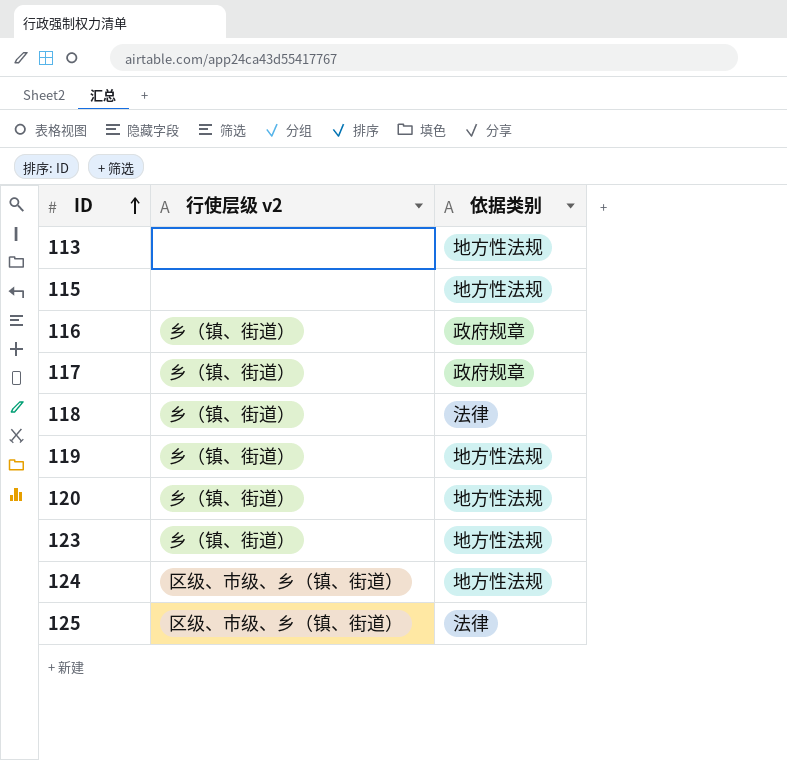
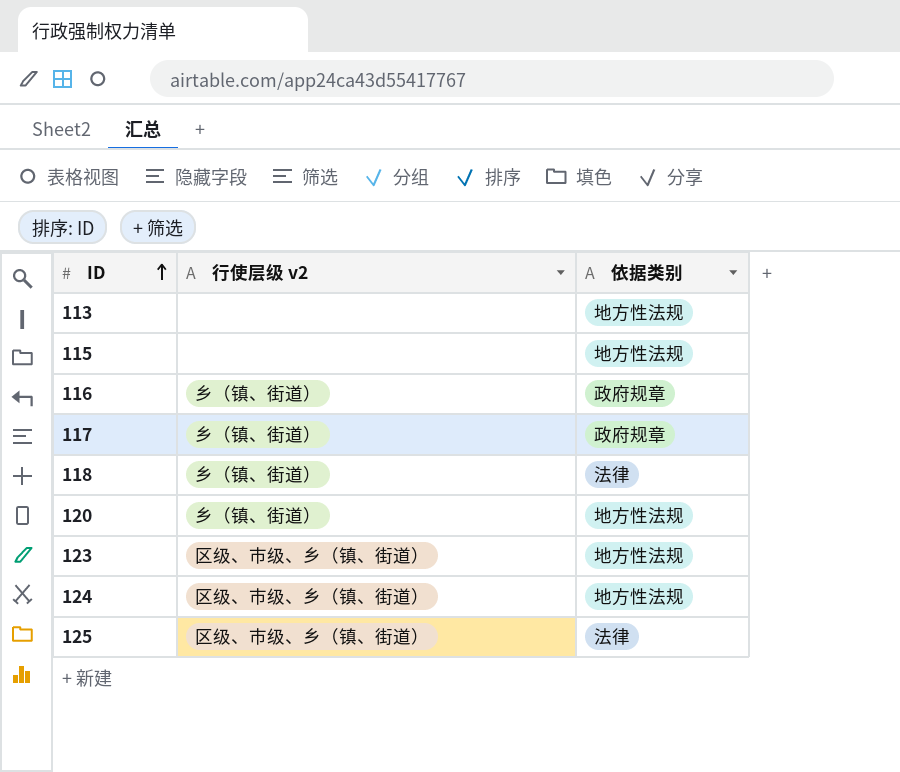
row 119: 乡（镇、街道） | 地方性法规 -> none
123 | 行使层级 v2: 乡（镇、街道） -> 区级、市级、乡（镇、街道）

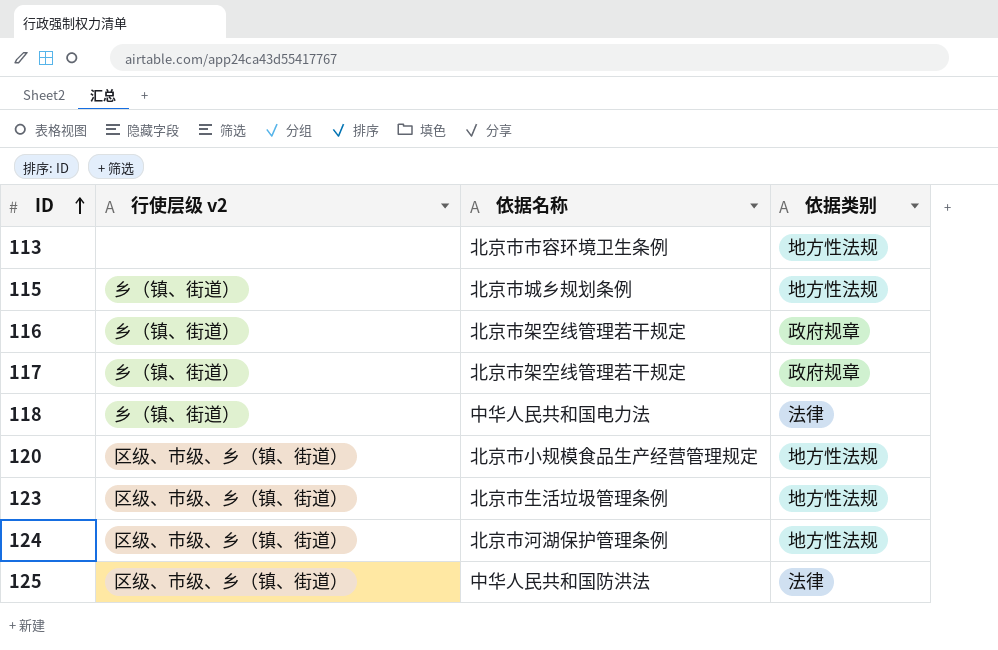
column 依据名称 | position: none -> 3
115 | 行使层级 v2: none -> 乡（镇、街道）
120 | 行使层级 v2: 乡（镇、街道） -> 区级、市级、乡（镇、街道）

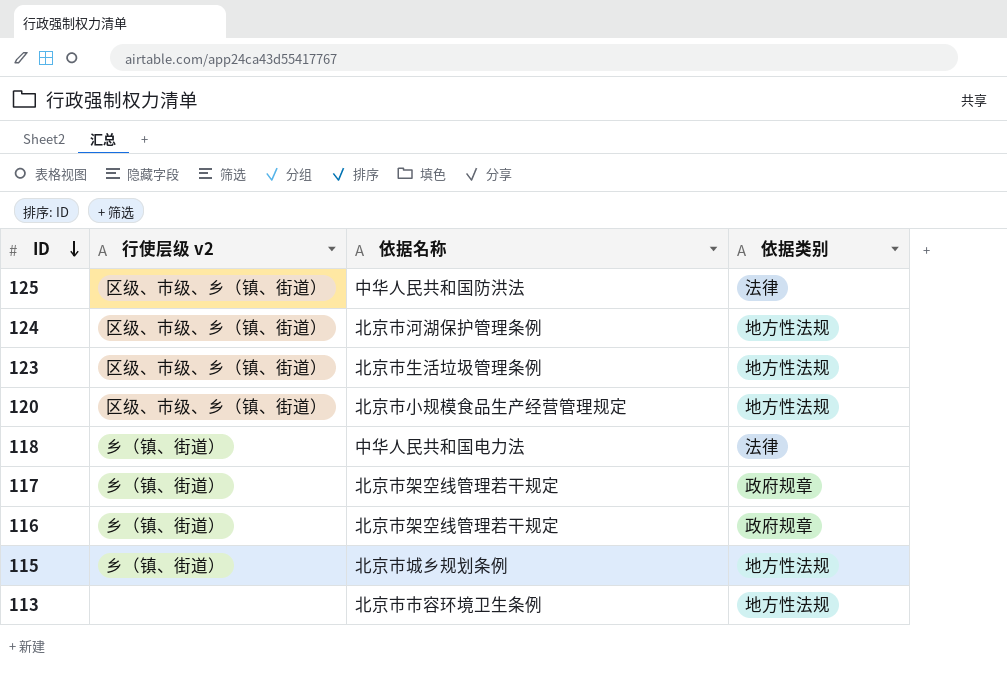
row order: ID ascending -> ID descending

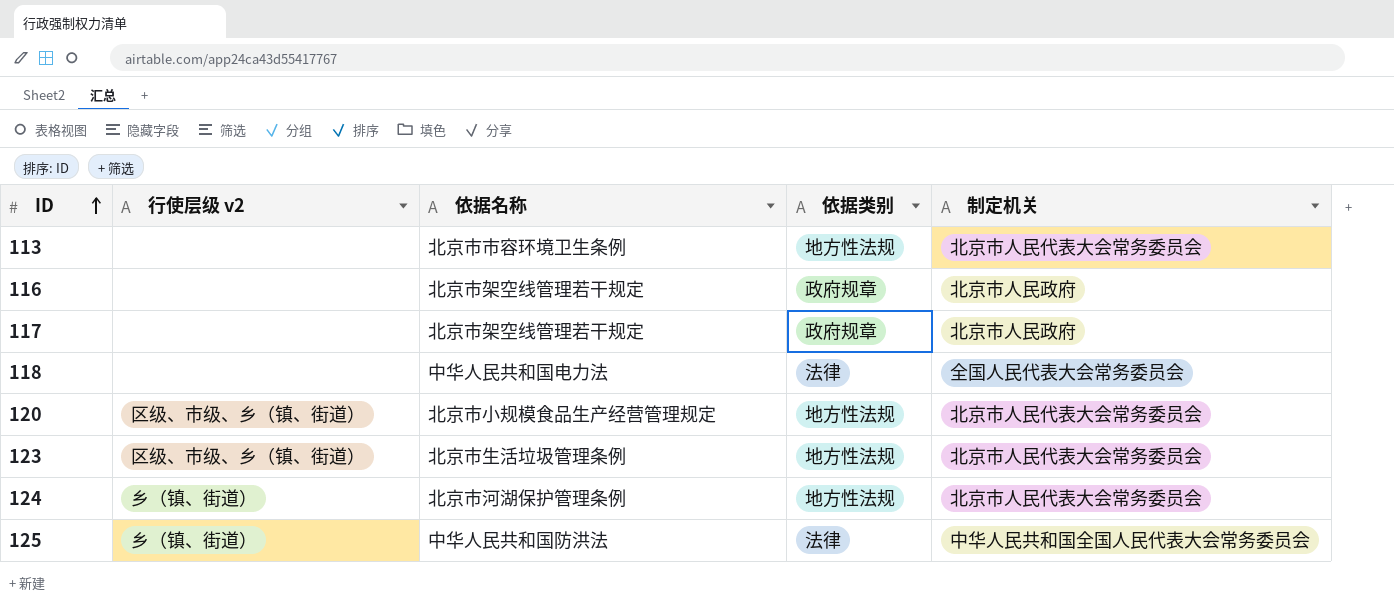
row order: ID descending -> ID ascending
column 制定机关 | position: none -> 5
row 115: 乡（镇、街道） | 北京市城乡规划条例 | 地方性法规 -> none
116 | 行使层级 v2: 乡（镇、街道） -> none
117 | 行使层级 v2: 乡（镇、街道） -> none
118 | 行使层级 v2: 乡（镇、街道） -> none
124 | 行使层级 v2: 区级、市级、乡（镇、街道） -> 乡（镇、街道）
125 | 行使层级 v2: 区级、市级、乡（镇、街道） -> 乡（镇、街道）

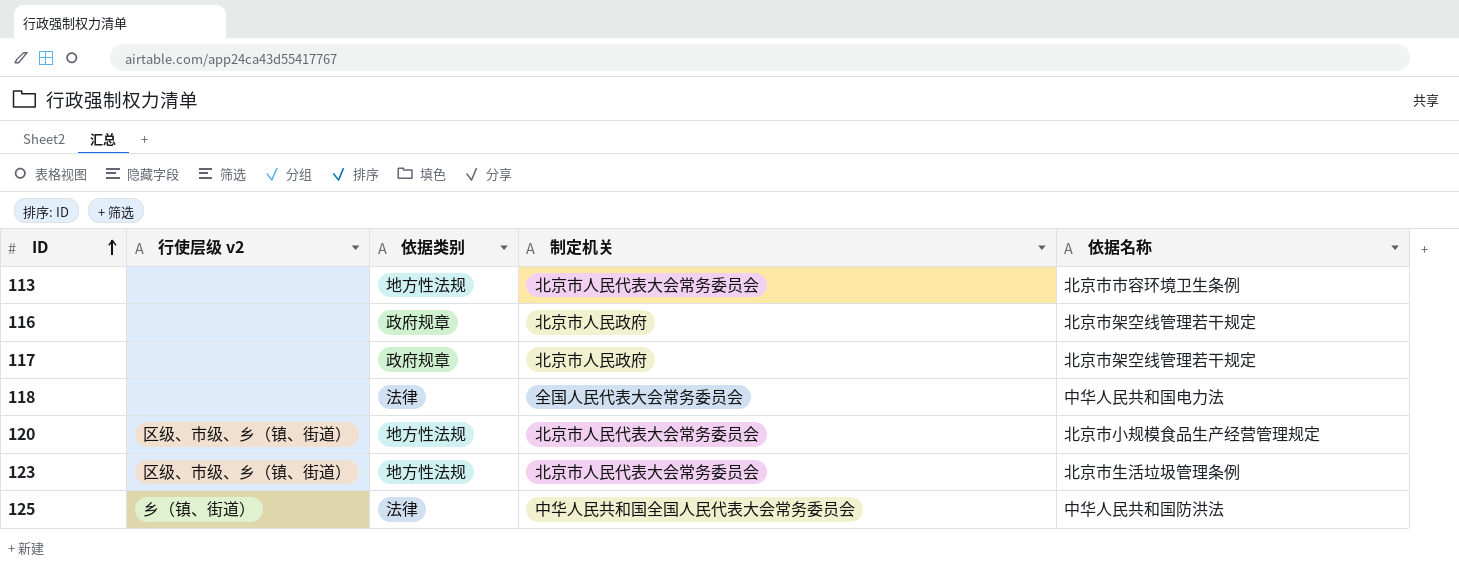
column 依据名称 | position: 3 -> 5
row 124: 乡（镇、街道） | 北京市河湖保护管理条例 | 地方性法规 | 北京市人民代表大会常务委员会 -> none

